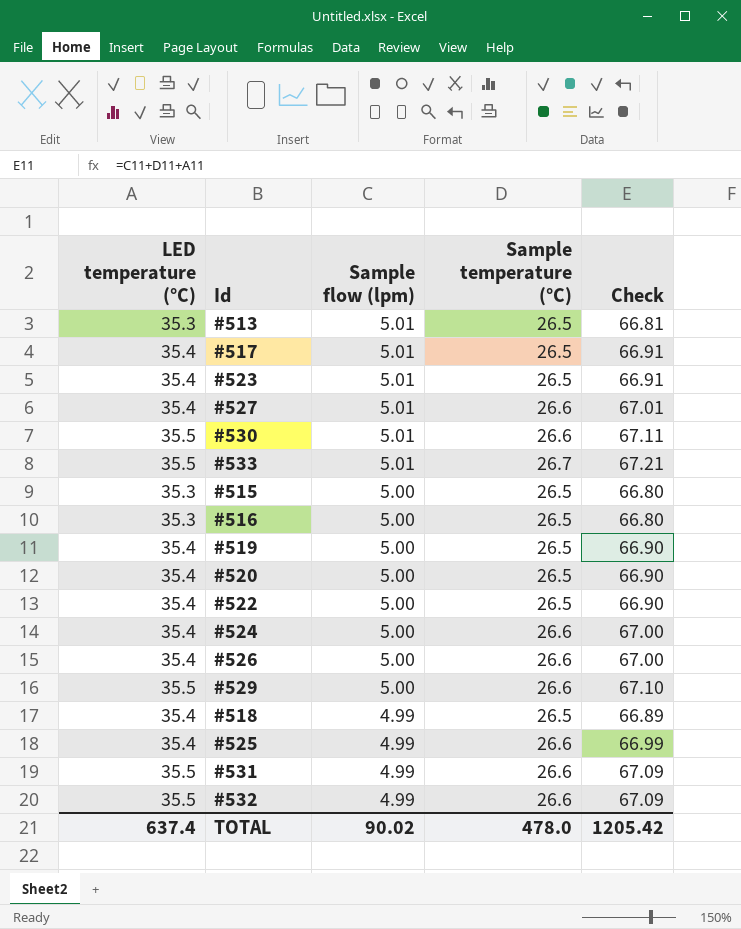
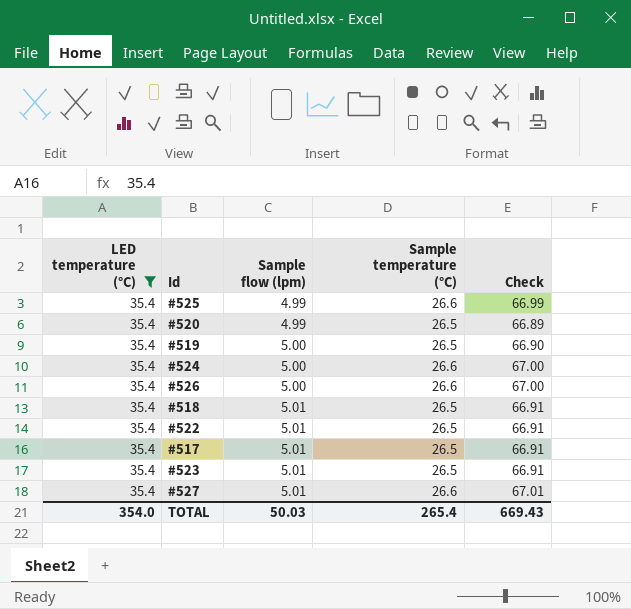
filter: none -> LED temperature (°C) = 35.4
row order: Sample flow (lpm) descending -> Sample flow (lpm) ascending
#520 | Sample flow (lpm): 5.00 -> 4.99
#520 | Check: 66.90 -> 66.89
#518 | Sample flow (lpm): 4.99 -> 5.01
#518 | Check: 66.89 -> 66.91
#522 | Sample flow (lpm): 5.00 -> 5.01
#522 | Check: 66.90 -> 66.91
TOTAL | LED temperature (°C): 637.4 -> 354.0
TOTAL | Sample flow (lpm): 90.02 -> 50.03
TOTAL | Sample temperature (°C): 478.0 -> 265.4
TOTAL | Check: 1205.42 -> 669.43

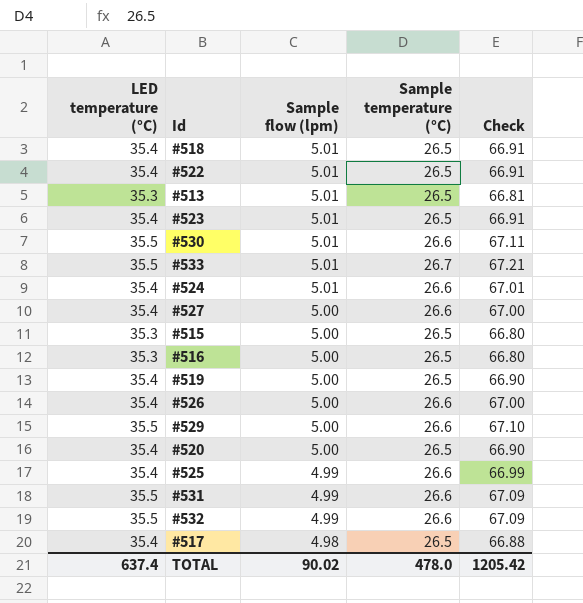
filter: LED temperature (°C) = 35.4 -> none
row order: Sample flow (lpm) ascending -> Sample flow (lpm) descending
#524 | Sample flow (lpm): 5.00 -> 5.01
#524 | Check: 67.00 -> 67.01
#527 | Sample flow (lpm): 5.01 -> 5.00
#527 | Check: 67.01 -> 67.00
#520 | Sample flow (lpm): 4.99 -> 5.00
#520 | Check: 66.89 -> 66.90
#517 | Sample flow (lpm): 5.01 -> 4.98
#517 | Check: 66.91 -> 66.88
TOTAL | LED temperature (°C): 354.0 -> 637.4
TOTAL | Sample flow (lpm): 50.03 -> 90.02
TOTAL | Sample temperature (°C): 265.4 -> 478.0
TOTAL | Check: 669.43 -> 1205.42

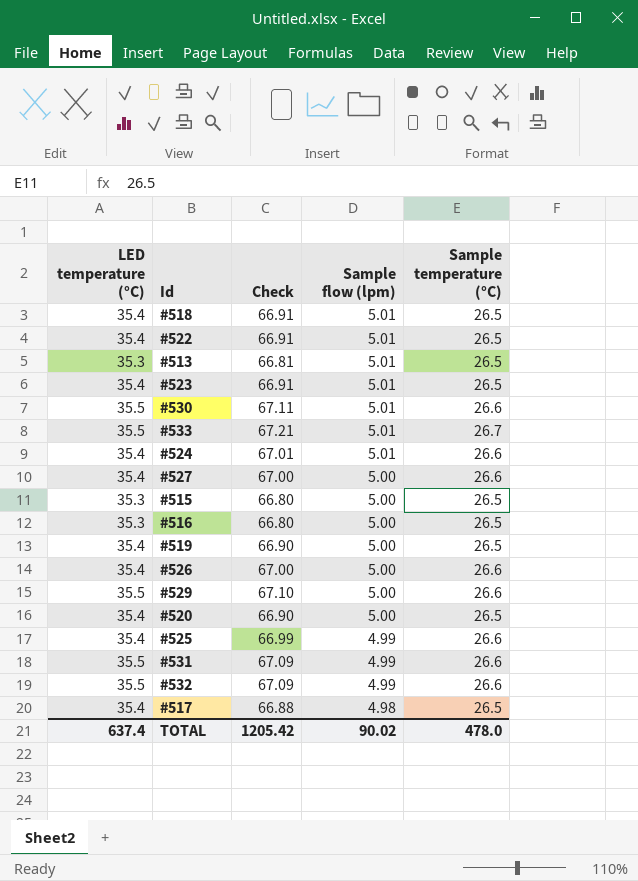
column Check | position: 5 -> 3

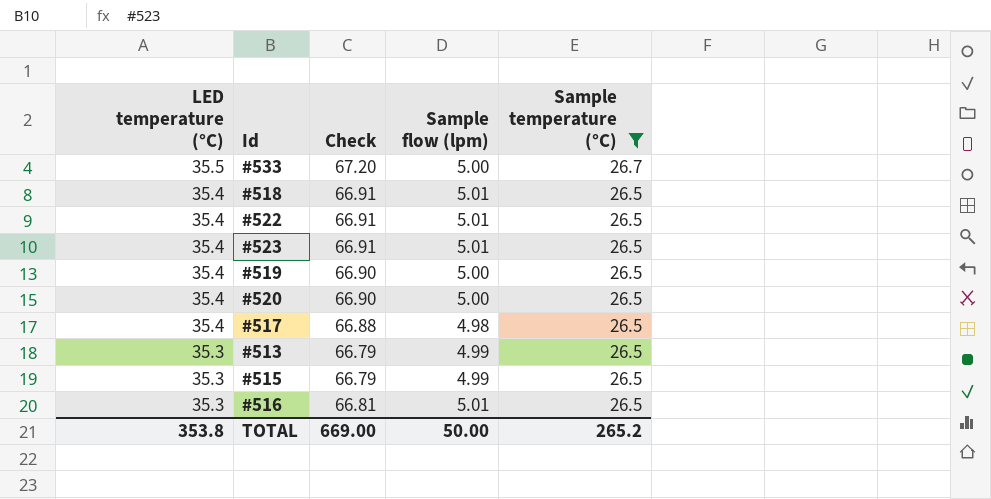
filter: none -> Sample temperature (°C) != 26.6
row order: Sample flow (lpm) descending -> LED temperature (°C) descending
#533 | Check: 67.21 -> 67.20
#533 | Sample flow (lpm): 5.01 -> 5.00
#513 | Check: 66.81 -> 66.79
#513 | Sample flow (lpm): 5.01 -> 4.99
#515 | Check: 66.80 -> 66.79
#515 | Sample flow (lpm): 5.00 -> 4.99
#516 | Check: 66.80 -> 66.81
#516 | Sample flow (lpm): 5.00 -> 5.01
TOTAL | LED temperature (°C): 637.4 -> 353.8
TOTAL | Check: 1205.42 -> 669.00
TOTAL | Sample flow (lpm): 90.02 -> 50.00
TOTAL | Sample temperature (°C): 478.0 -> 265.2

